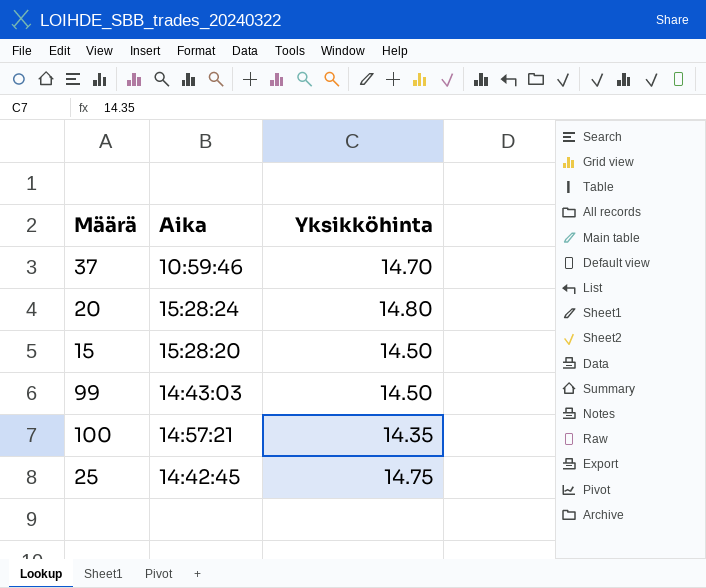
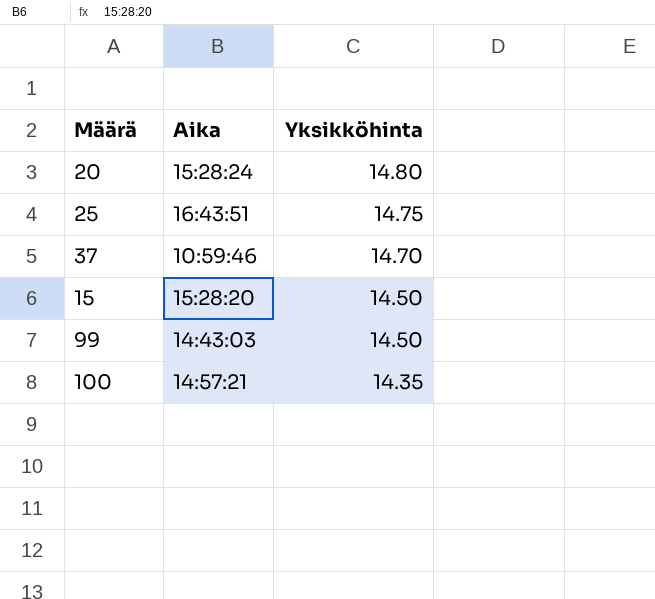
row order: none -> Yksikköhinta descending
25 | Aika: 14:42:45 -> 16:43:51

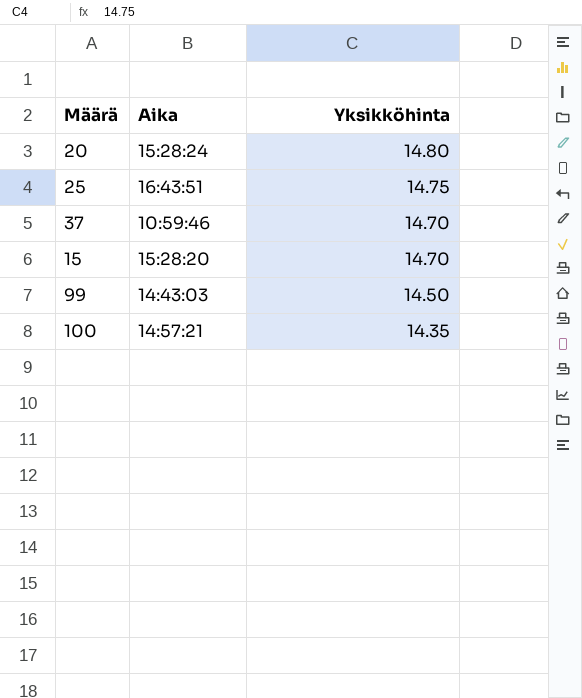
15 | Yksikköhinta: 14.50 -> 14.70

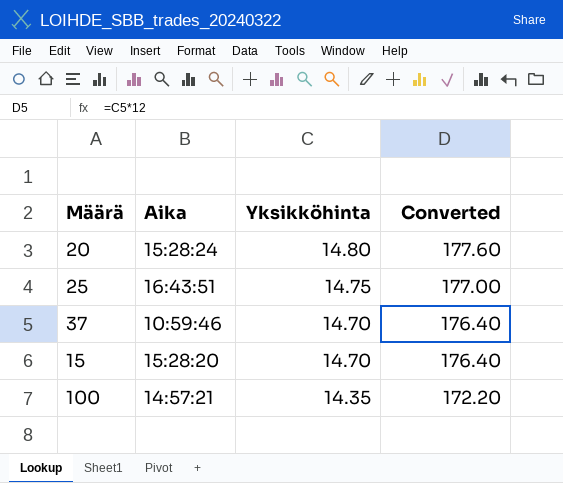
column Converted | formula: none -> [Yksikköhinta] * 12
row 99: 14:43:03 | 14.50 -> none

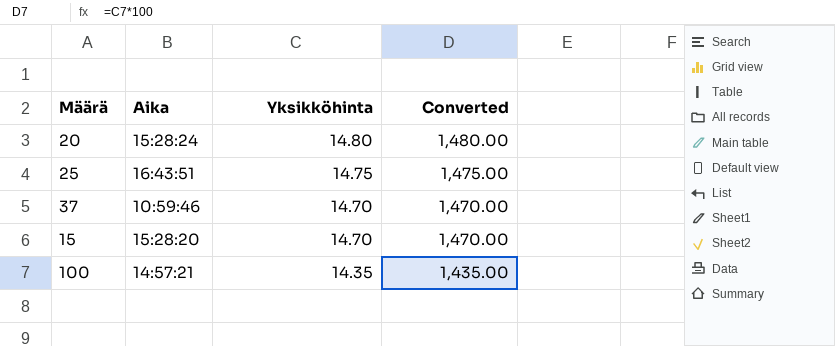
column Converted | formula: [Yksikköhinta] * 12 -> [Yksikköhinta] * 100

